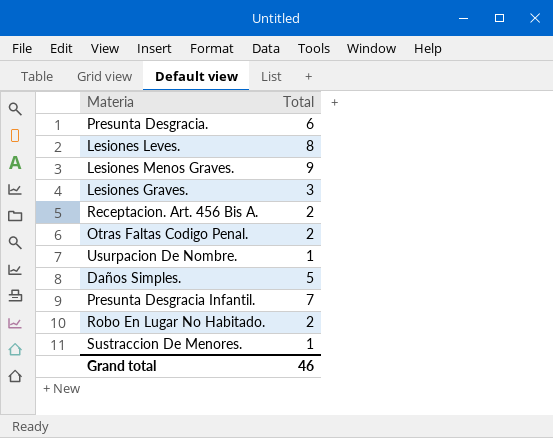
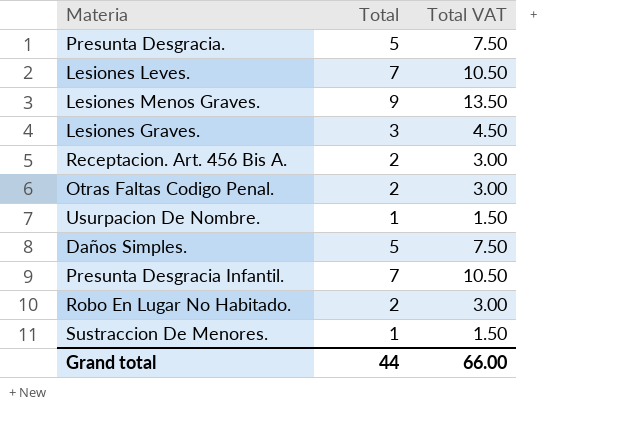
column Total VAT | formula: none -> [Total] * 1.5
Presunta Desgracia. | Total: 6 -> 5
Lesiones Leves. | Total: 8 -> 7
Grand total | Total: 46 -> 44

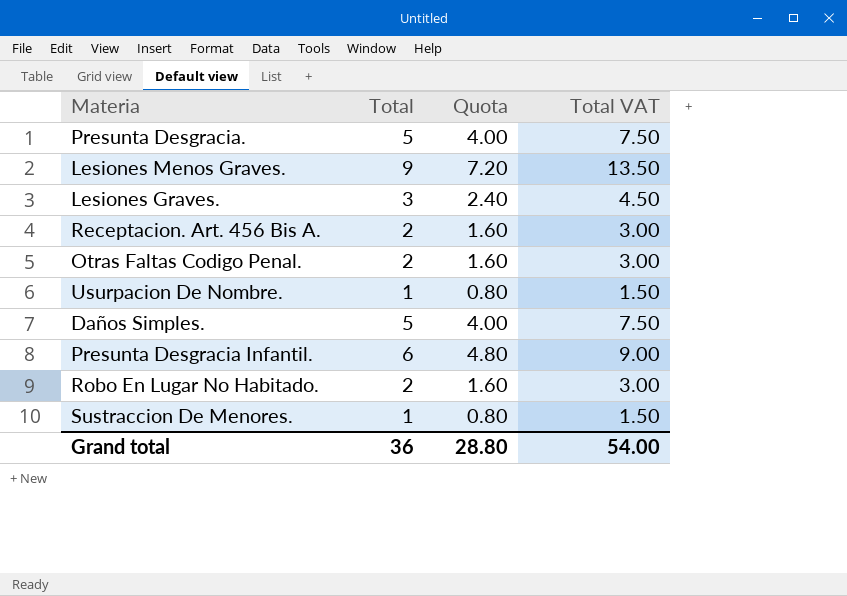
column Quota | formula: none -> [Total] * 0.8
row Lesiones Leves.: 7 | 10.50 -> none
Presunta Desgracia Infantil. | Total: 7 -> 6
Presunta Desgracia Infantil. | Total VAT: 10.50 -> 9.00
Grand total | Total: 44 -> 36
Grand total | Total VAT: 66.00 -> 54.00

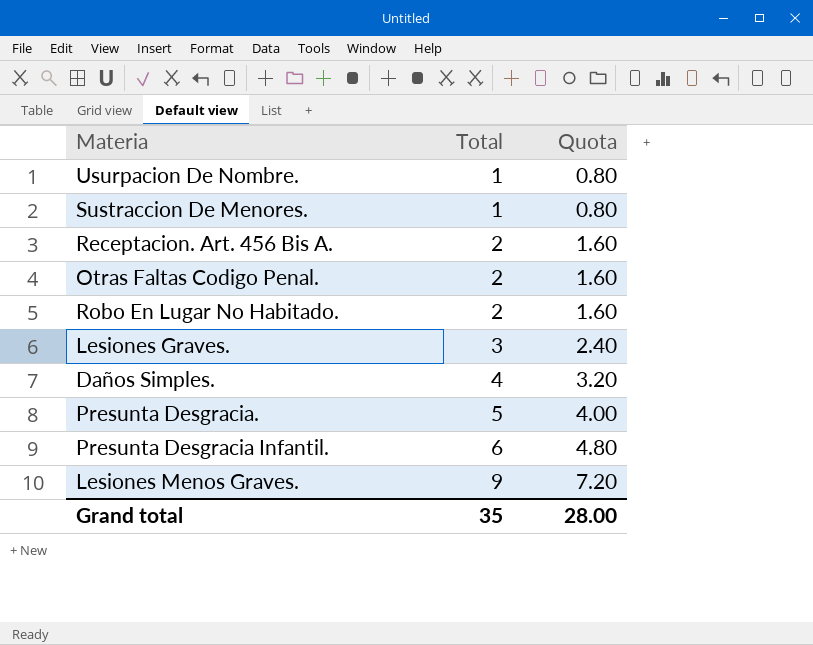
row order: none -> Total ascending
column Total VAT | formula: [Total] * 1.5 -> none
Daños Simples. | Total: 5 -> 4
Daños Simples. | Quota: 4.00 -> 3.20
Grand total | Total: 36 -> 35
Grand total | Quota: 28.80 -> 28.00

